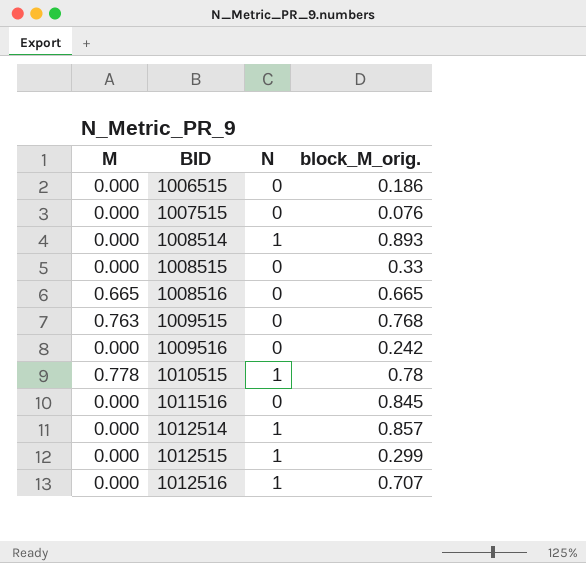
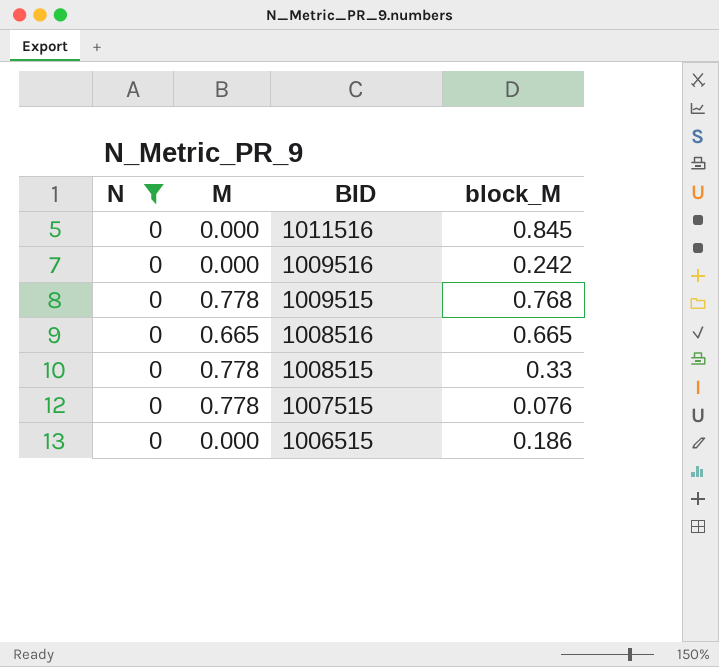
filter: none -> N = 0
row order: BID ascending -> BID descending
column N | position: 3 -> 1
column name: block_M_orig. -> block_M
1009515 | M: 0.763 -> 0.778
1008515 | M: 0.000 -> 0.778
1007515 | M: 0.000 -> 0.778

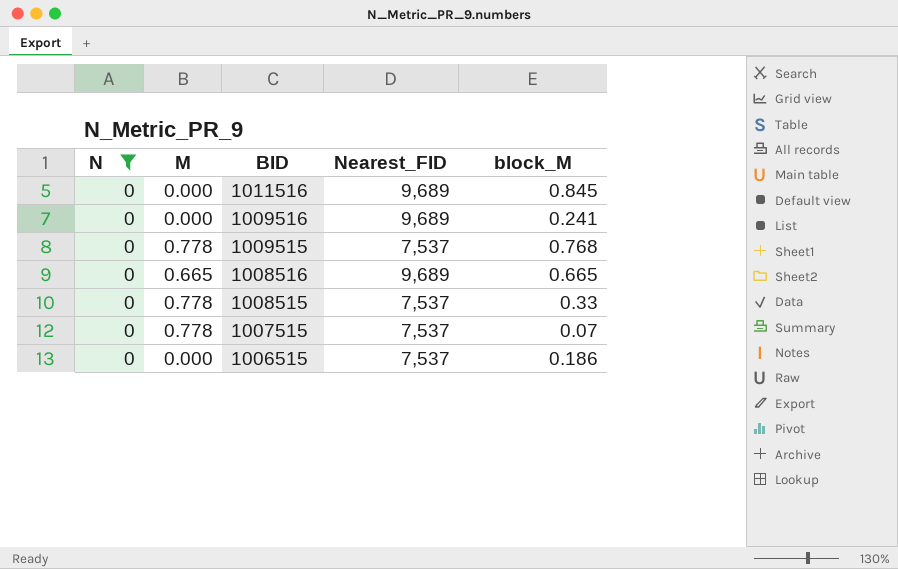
column Nearest_FID | position: none -> 4
1009516 | block_M: 0.242 -> 0.241
1007515 | block_M: 0.076 -> 0.07

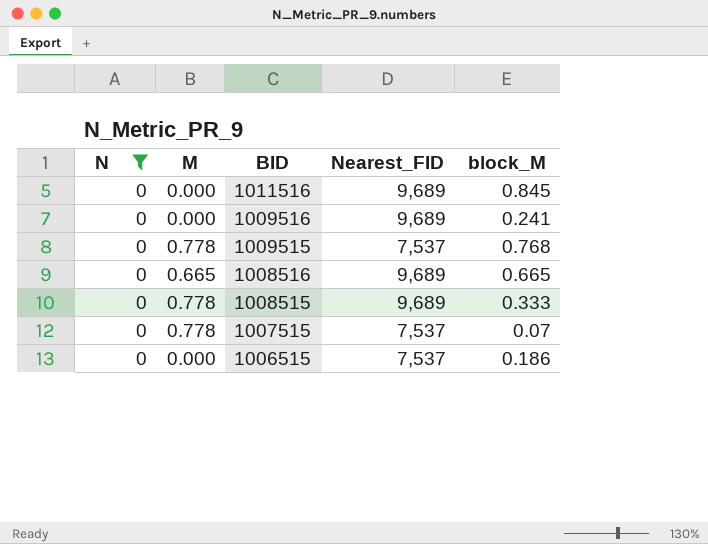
1008515 | Nearest_FID: 7,537 -> 9,689
1008515 | block_M: 0.33 -> 0.333

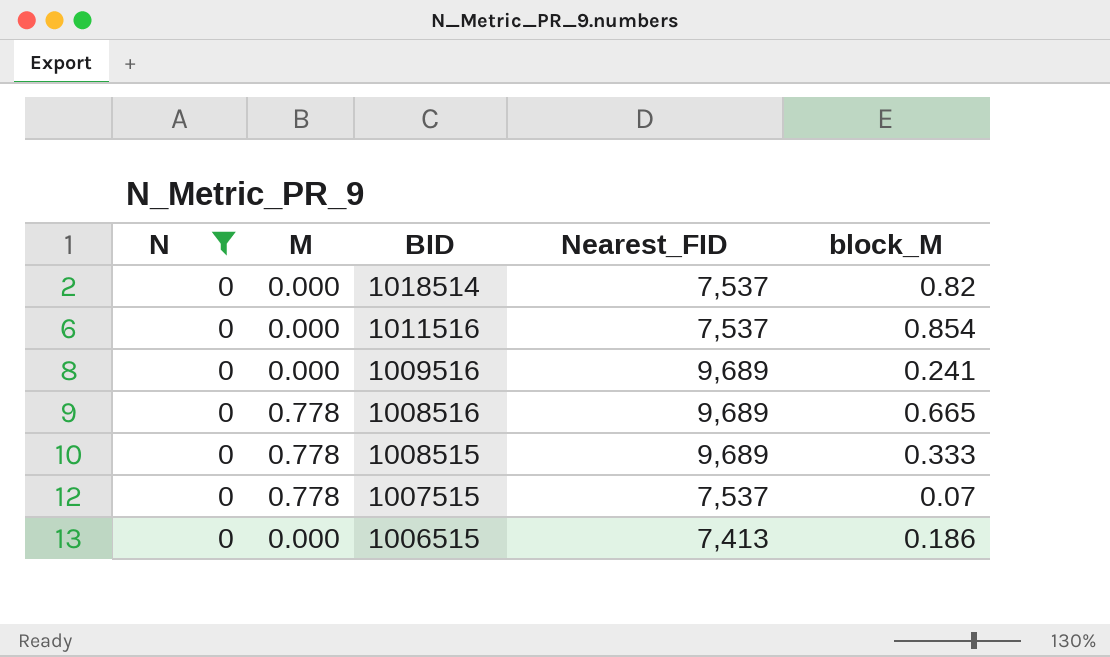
row 1009515: 0 | 0.778 | 7,537 | 0.768 -> none
row 1018514: none -> 0 | 0.000 | 7,537 | 0.82
1011516 | Nearest_FID: 9,689 -> 7,537
1011516 | block_M: 0.845 -> 0.854
1008516 | M: 0.665 -> 0.778
1006515 | Nearest_FID: 7,537 -> 7,413

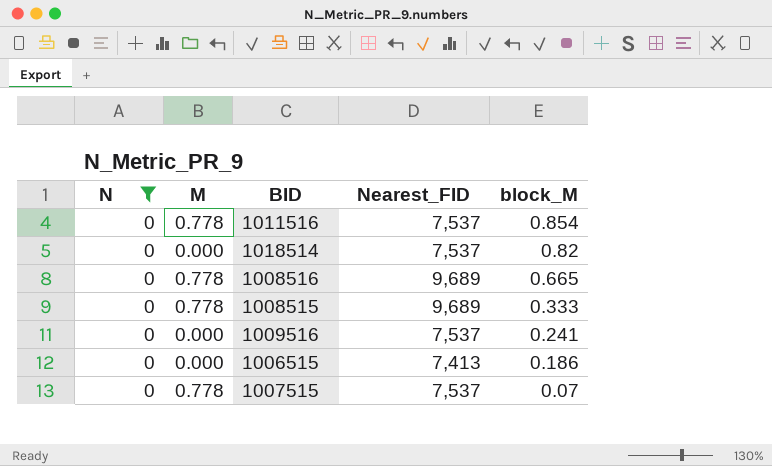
row order: BID descending -> block_M descending
1011516 | M: 0.000 -> 0.778
1009516 | Nearest_FID: 9,689 -> 7,537

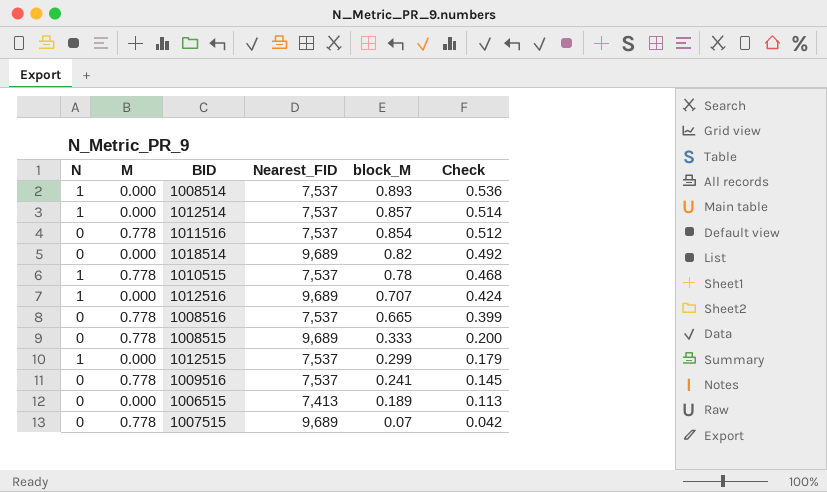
filter: N = 0 -> none
column Check | formula: none -> [block_M] * 0.6
1018514 | Nearest_FID: 7,537 -> 9,689
1008516 | Nearest_FID: 9,689 -> 7,537
1009516 | M: 0.000 -> 0.778
1006515 | block_M: 0.186 -> 0.189
1007515 | Nearest_FID: 7,537 -> 9,689

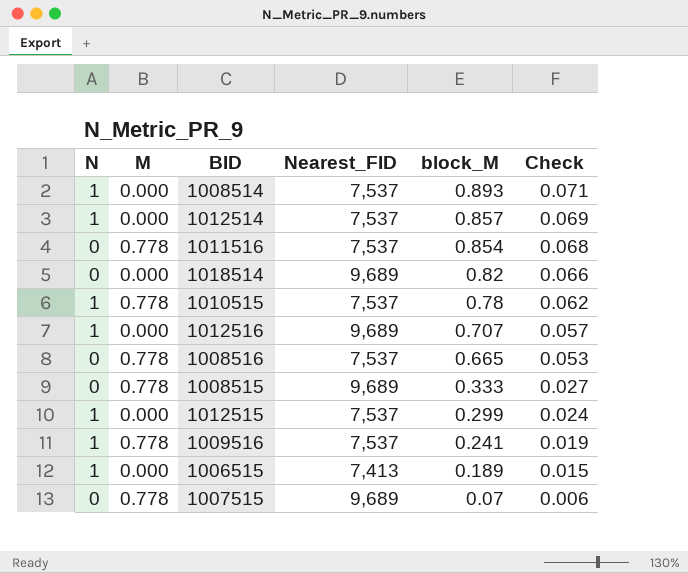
column Check | formula: [block_M] * 0.6 -> [block_M] * 0.08
1009516 | N: 0 -> 1
1006515 | N: 0 -> 1

